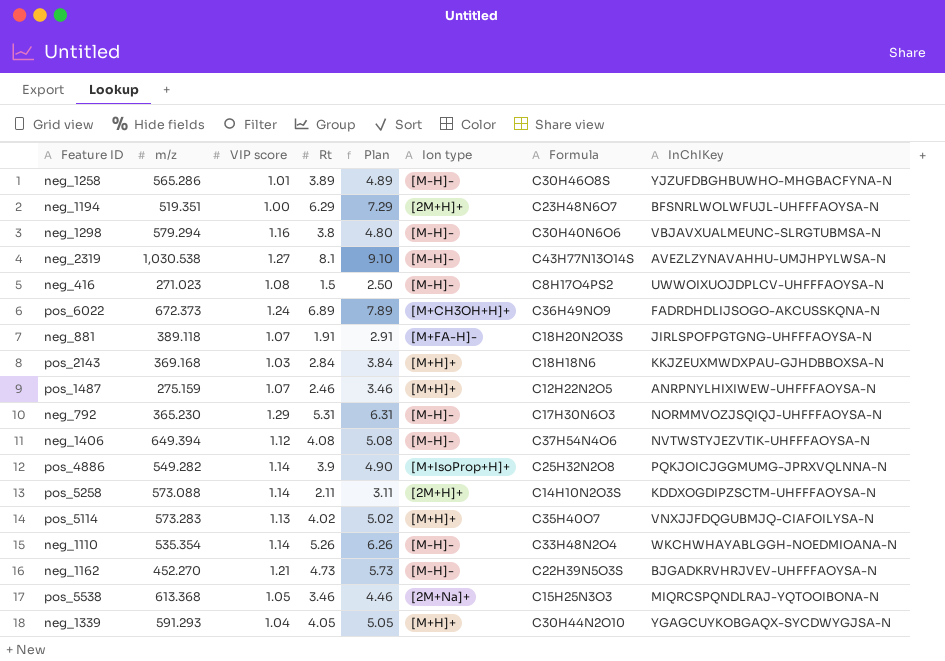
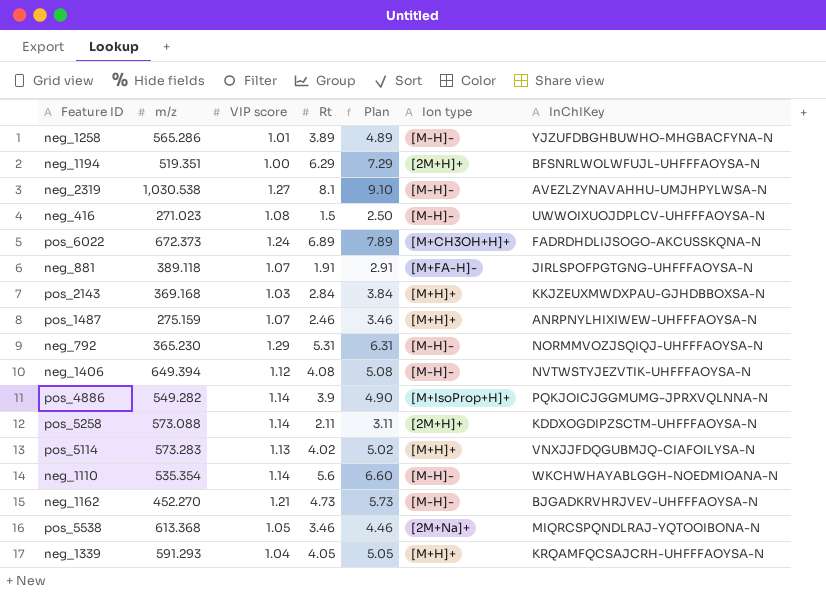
column Formula | position: 7 -> none
row neg_1298: 579.294 | 1.16 | 3.8 | 4.80 | [M-H]- | C30H40N6O6 | VBJAVXUALMEUNC-SLRGTUBMSA-N -> none
neg_1110 | Rt: 5.26 -> 5.6
neg_1110 | Plan: 6.26 -> 6.60
neg_1339 | InChIKey: YGAGCUYKOBGAQX-SYCDWYGJSA-N -> KRQAMFQCSAJCRH-UHFFFAOYSA-N

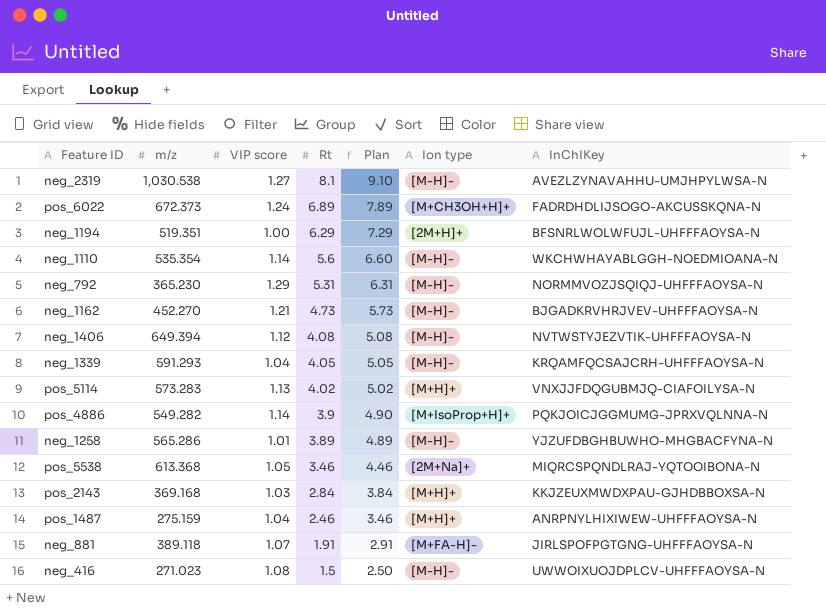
row order: none -> Rt descending
row pos_5258: 573.088 | 1.14 | 2.11 | 3.11 | [2M+H]+ | KDDXOGDIPZSCTM-UHFFFAOYSA-N -> none
neg_1339 | Ion type: [M+H]+ -> [M-H]-
pos_1487 | VIP score: 1.07 -> 1.04

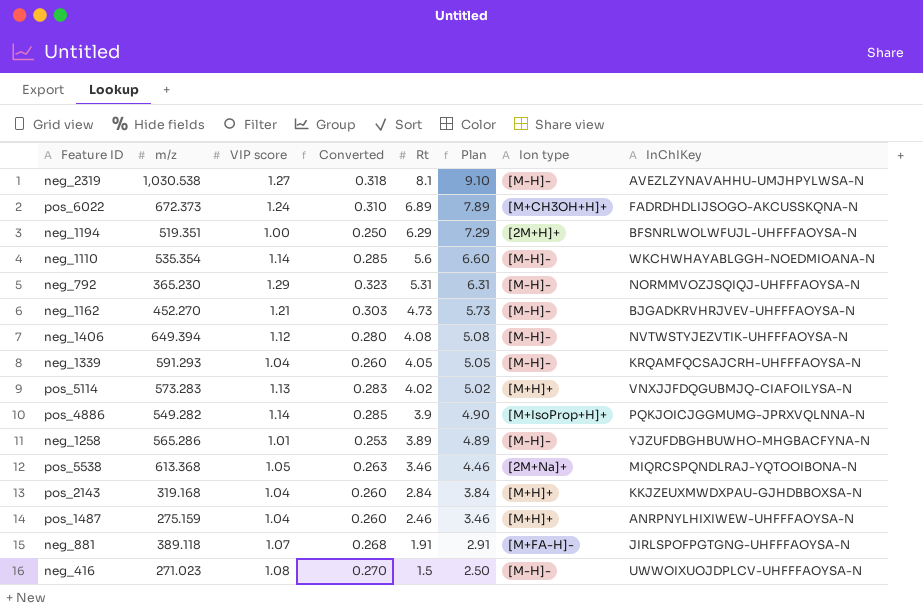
column Converted | formula: none -> [VIP score] * 0.25
pos_2143 | m/z: 369.168 -> 319.168
pos_2143 | VIP score: 1.03 -> 1.04

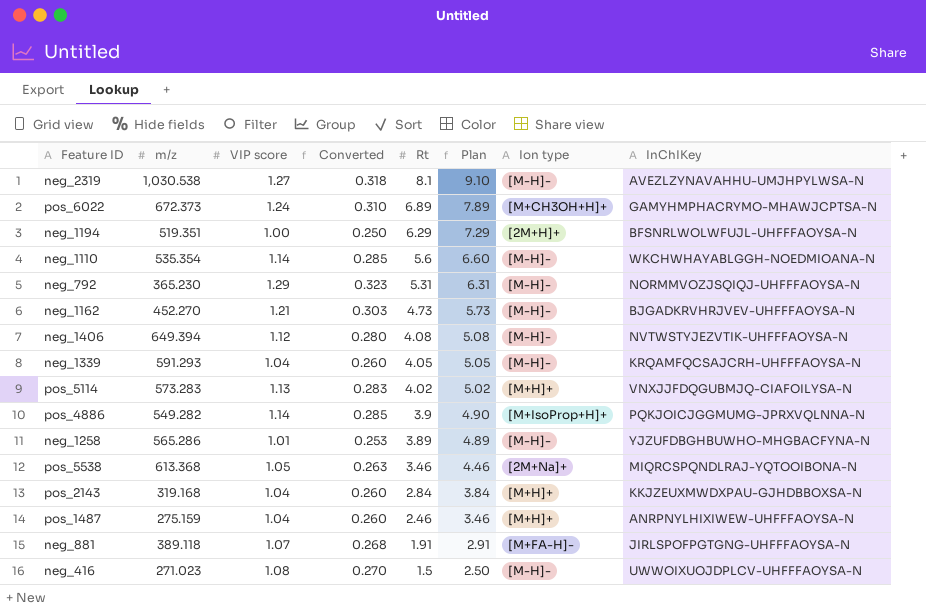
pos_6022 | InChIKey: FADRDHDLIJSOGO-AKCUSSKQNA-N -> GAMYHMPHACRYMO-MHAWJCPTSA-N

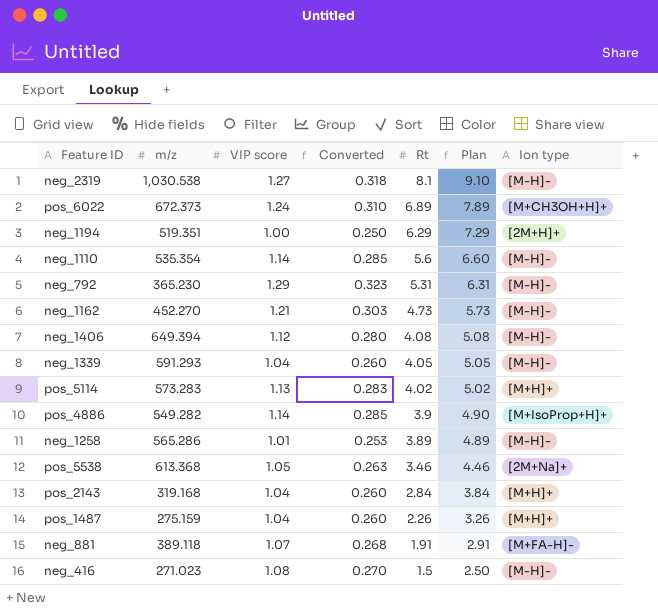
column InChIKey | position: 8 -> none
pos_1487 | Rt: 2.46 -> 2.26
pos_1487 | Plan: 3.46 -> 3.26

